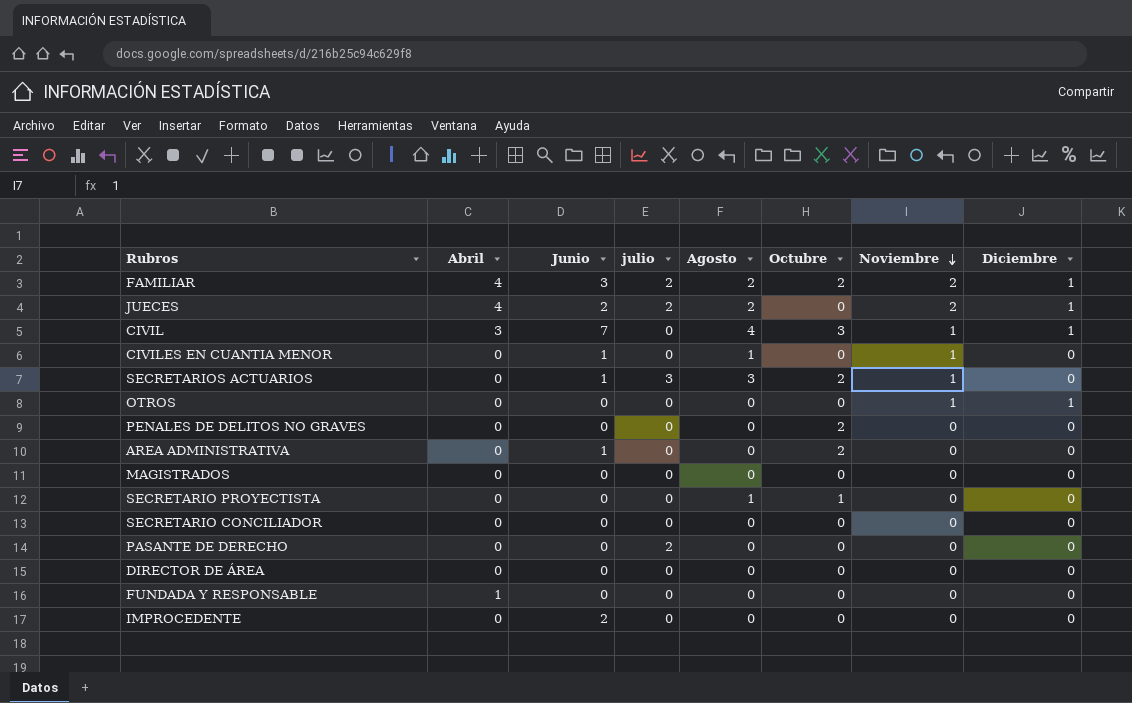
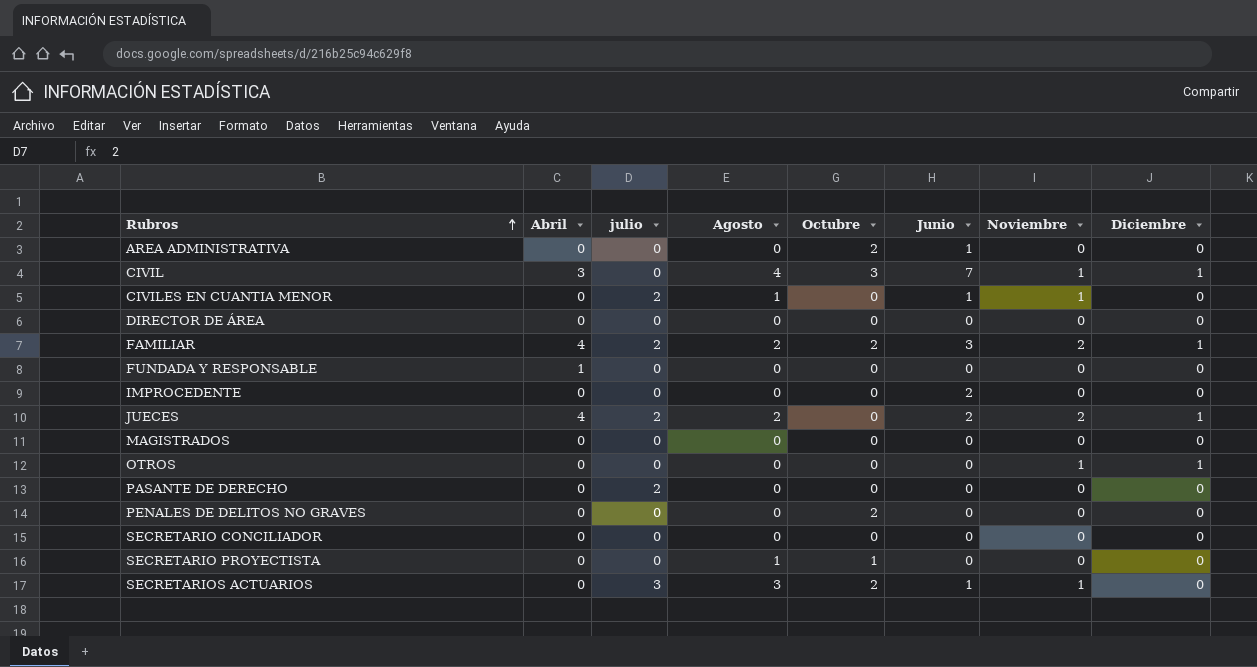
row order: Noviembre descending -> Rubros ascending
column Junio | position: 3 -> 6
CIVILES EN CUANTIA MENOR | julio: 0 -> 2

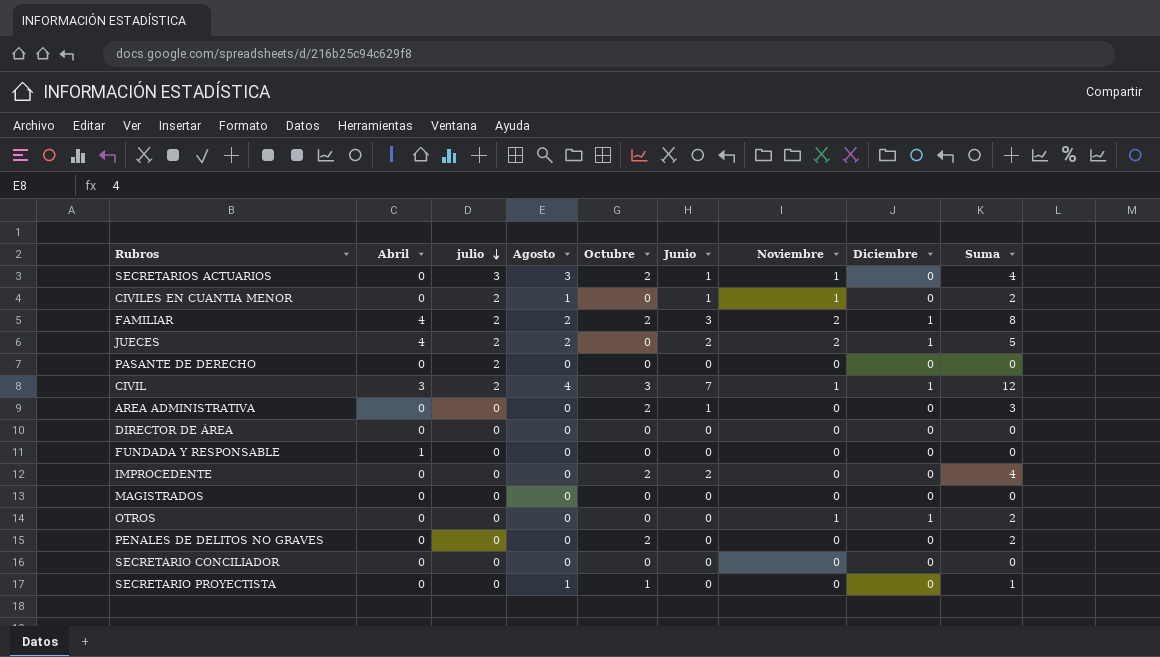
row order: Rubros ascending -> julio descending
column Suma | formula: none -> [Octubre] + [Junio] + [Noviembre] + [Diciembre]
CIVIL | julio: 0 -> 2
IMPROCEDENTE | Octubre: 0 -> 2

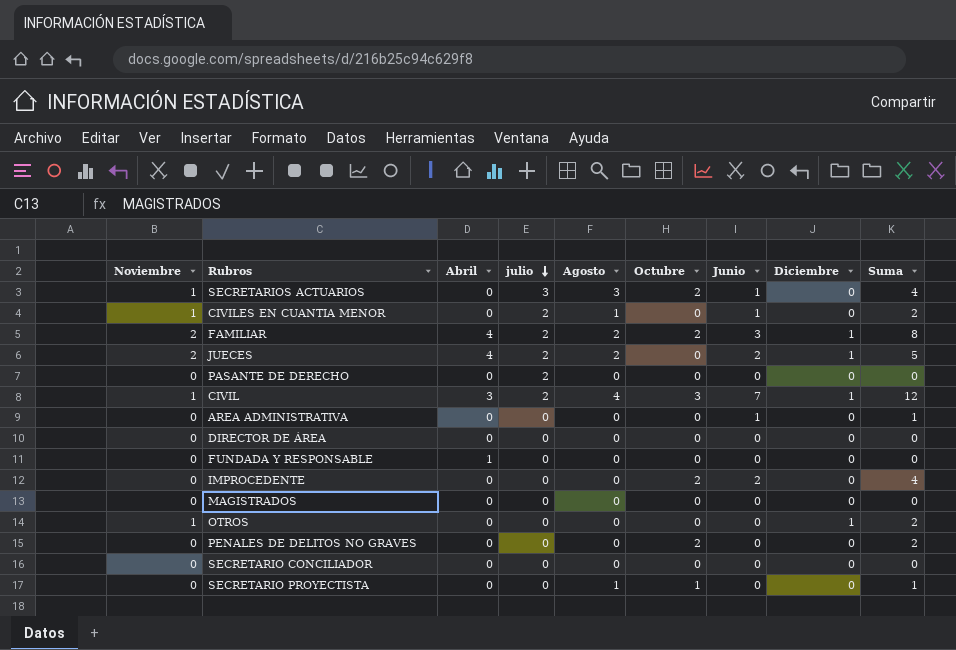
column Noviembre | position: 7 -> 1
AREA ADMINISTRATIVA | Octubre: 2 -> 0
AREA ADMINISTRATIVA | Suma: 3 -> 1

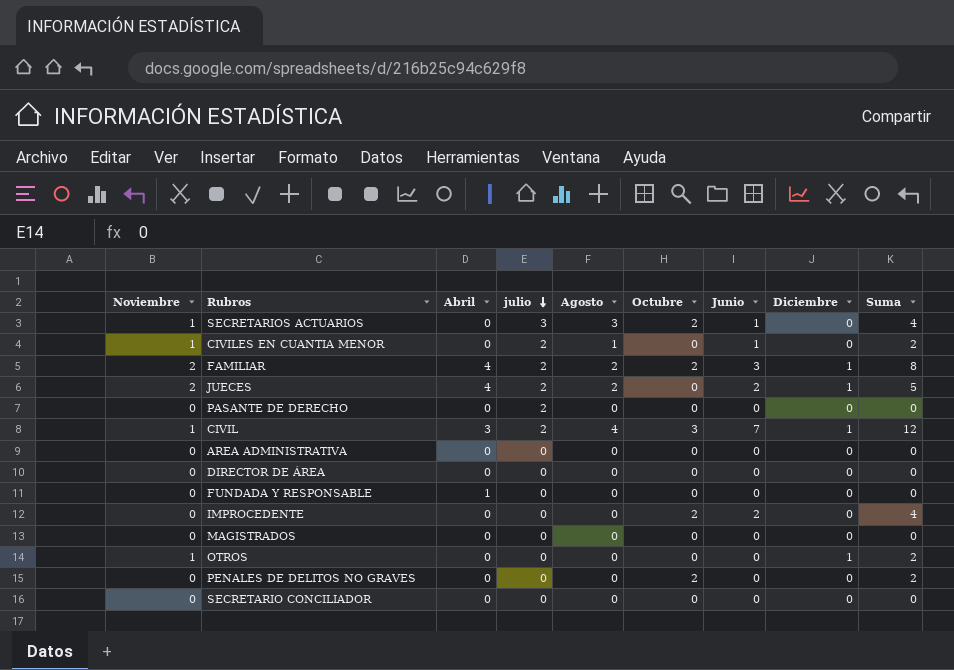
row SECRETARIO PROYECTISTA: 0 | 0 | 0 | 1 | 1 | 0 | 0 | 1 -> none
AREA ADMINISTRATIVA | Junio: 1 -> 0
AREA ADMINISTRATIVA | Suma: 1 -> 0

